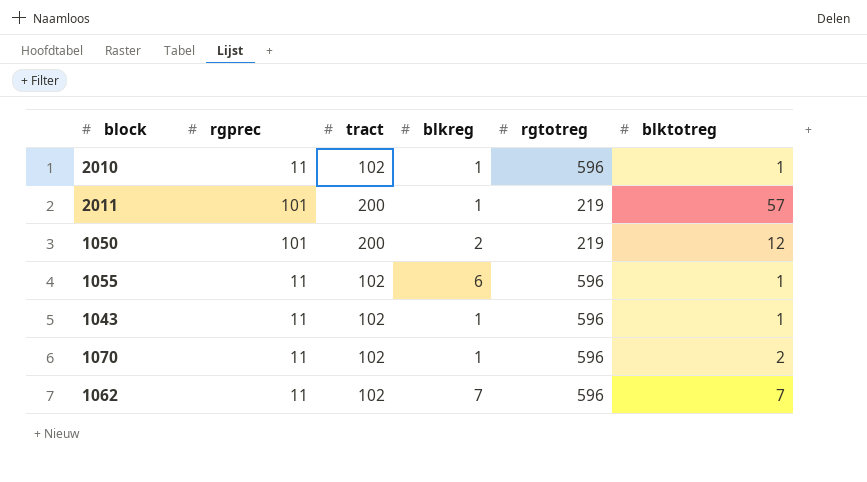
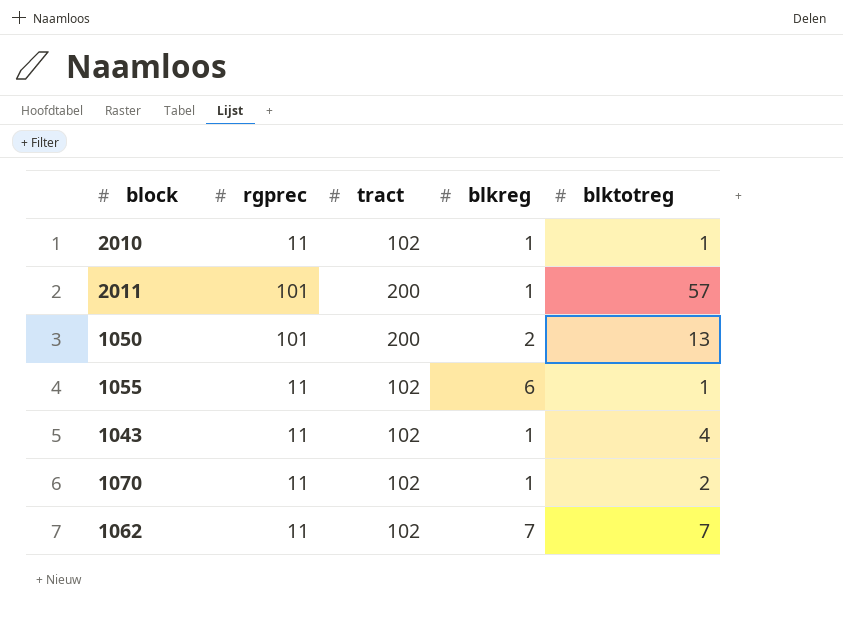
column rgtotreg | position: 5 -> none
1050 | blktotreg: 12 -> 13
1043 | blktotreg: 1 -> 4

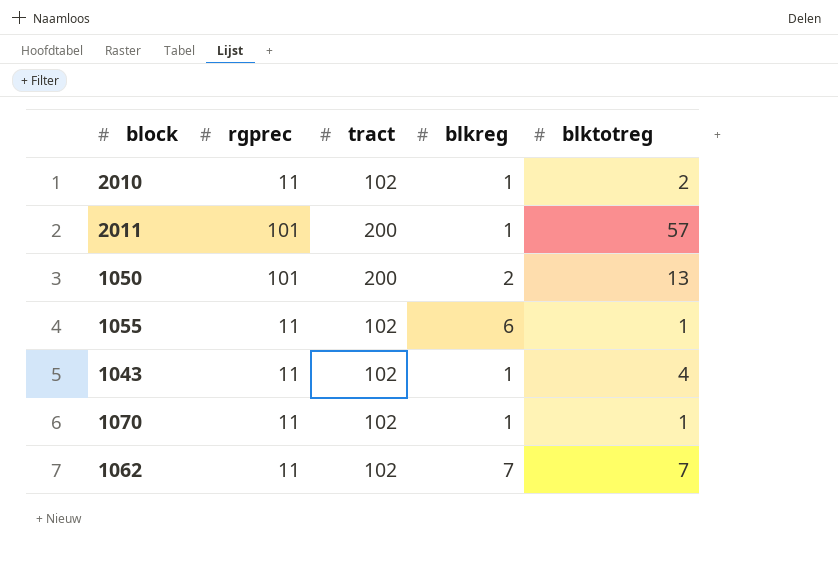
2010 | blktotreg: 1 -> 2
1070 | blktotreg: 2 -> 1

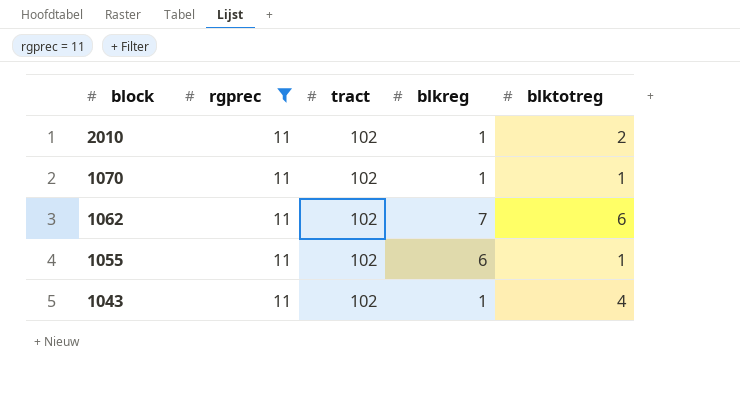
filter: none -> rgprec = 11
row order: none -> block descending
1062 | blktotreg: 7 -> 6

